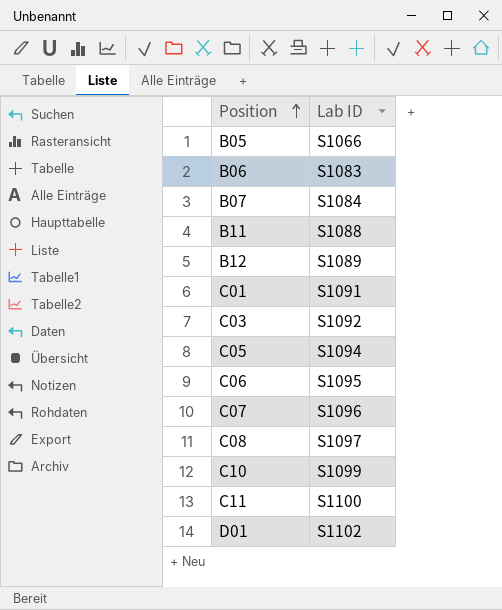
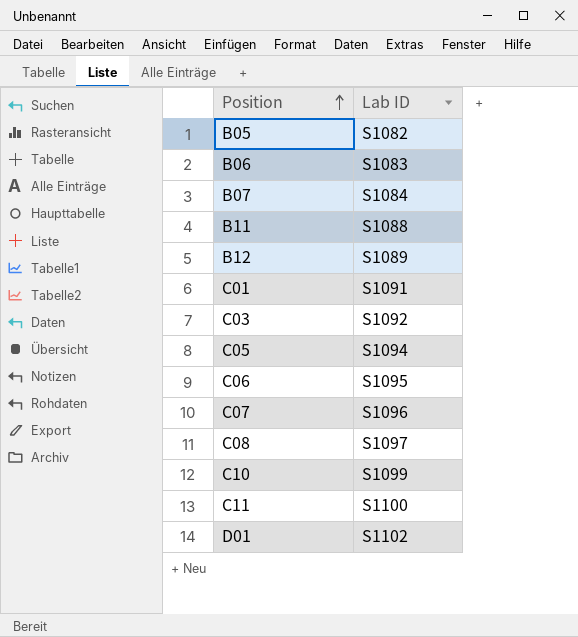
B05 | Lab ID: S1066 -> S1082

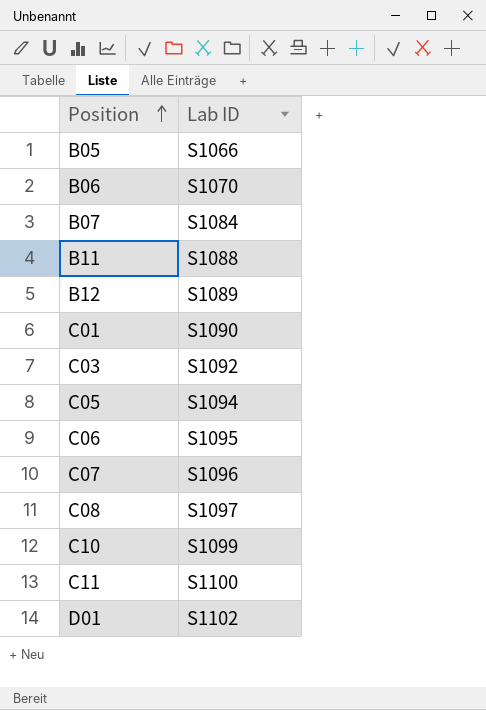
B05 | Lab ID: S1082 -> S1066
B06 | Lab ID: S1083 -> S1070
C01 | Lab ID: S1091 -> S1090

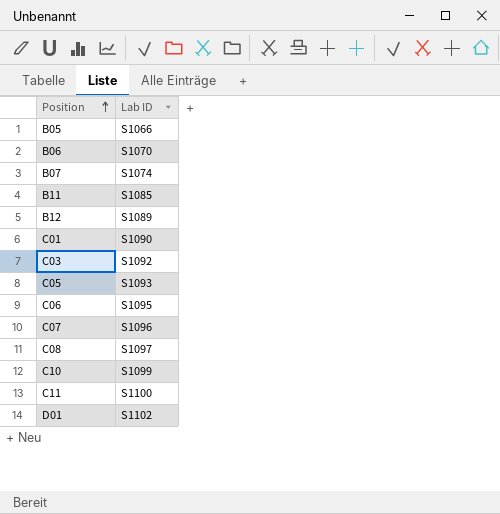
B07 | Lab ID: S1084 -> S1074
B11 | Lab ID: S1088 -> S1085
C05 | Lab ID: S1094 -> S1093

